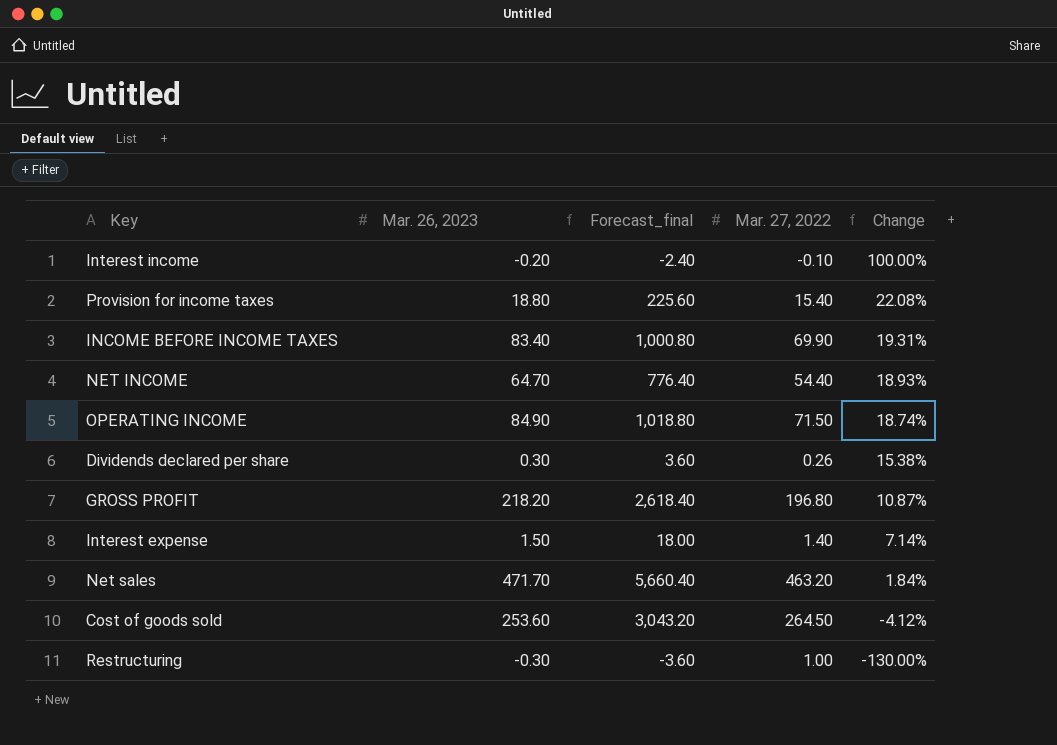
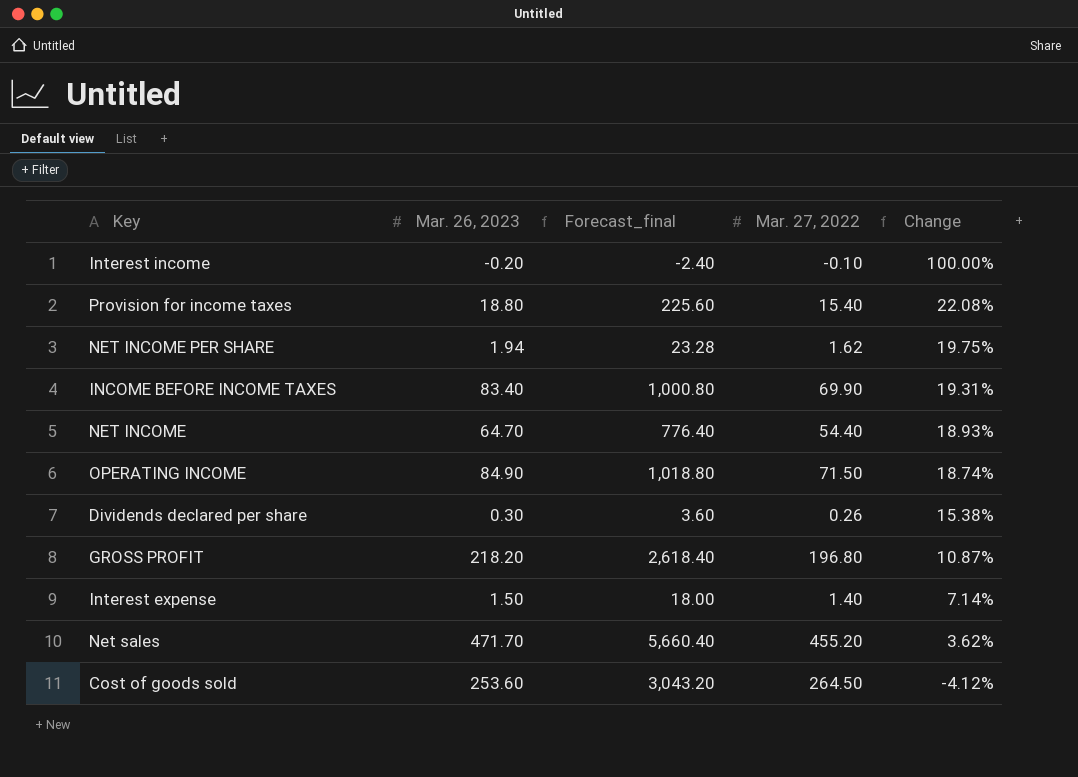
row Restructuring: -0.30 | -3.60 | 1.00 | -130.00% -> none
row NET INCOME PER SHARE: none -> 1.94 | 23.28 | 1.62 | 19.75%
Net sales | Mar. 27, 2022: 463.20 -> 455.20
Net sales | Change: 1.84% -> 3.62%

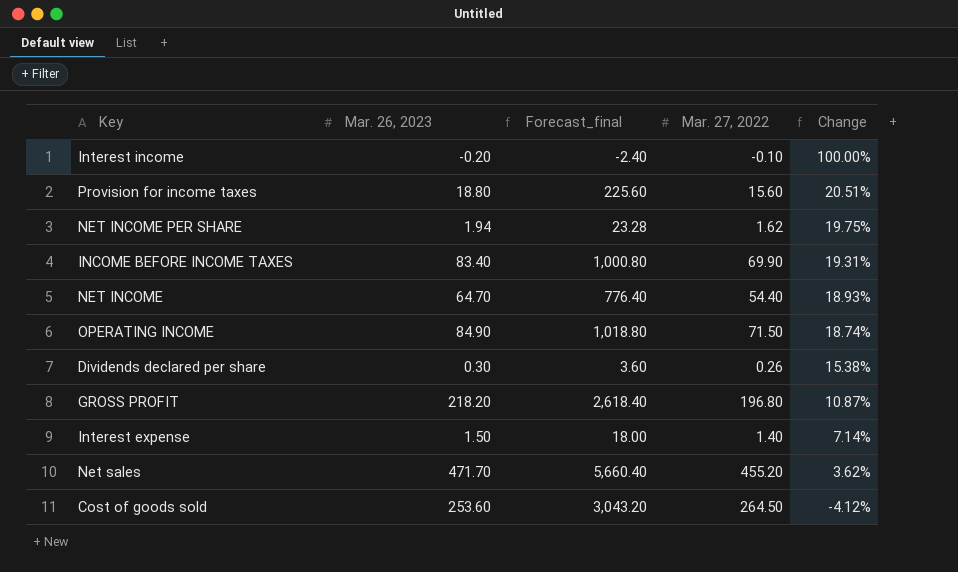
Provision for income taxes | Mar. 27, 2022: 15.40 -> 15.60
Provision for income taxes | Change: 22.08% -> 20.51%

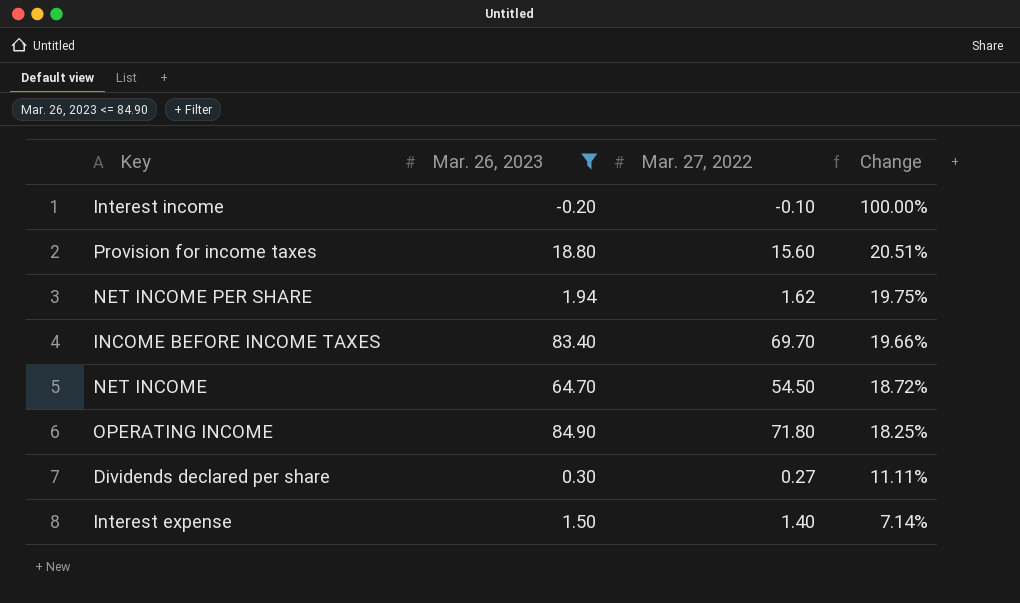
filter: none -> Mar. 26, 2023 <= 84.90
column Forecast_final | formula: [Mar. 26, 2023] * 12 -> none
INCOME BEFORE INCOME TAXES | Mar. 27, 2022: 69.90 -> 69.70
INCOME BEFORE INCOME TAXES | Change: 19.31% -> 19.66%
NET INCOME | Mar. 27, 2022: 54.40 -> 54.50
NET INCOME | Change: 18.93% -> 18.72%
OPERATING INCOME | Mar. 27, 2022: 71.50 -> 71.80
OPERATING INCOME | Change: 18.74% -> 18.25%
Dividends declared per share | Mar. 27, 2022: 0.26 -> 0.27
Dividends declared per share | Change: 15.38% -> 11.11%

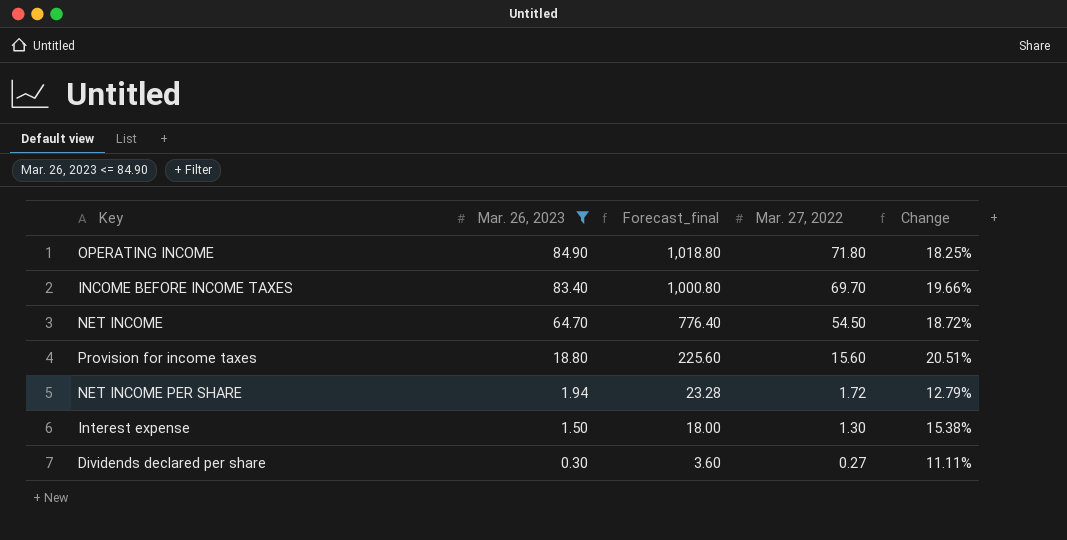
row order: Change descending -> Mar. 26, 2023 descending
column Forecast_final | formula: none -> [Mar. 26, 2023] * 12
row Interest income: -0.20 | -0.10 | 100.00% -> none
NET INCOME PER SHARE | Mar. 27, 2022: 1.62 -> 1.72
NET INCOME PER SHARE | Change: 19.75% -> 12.79%
Interest expense | Mar. 27, 2022: 1.40 -> 1.30
Interest expense | Change: 7.14% -> 15.38%

